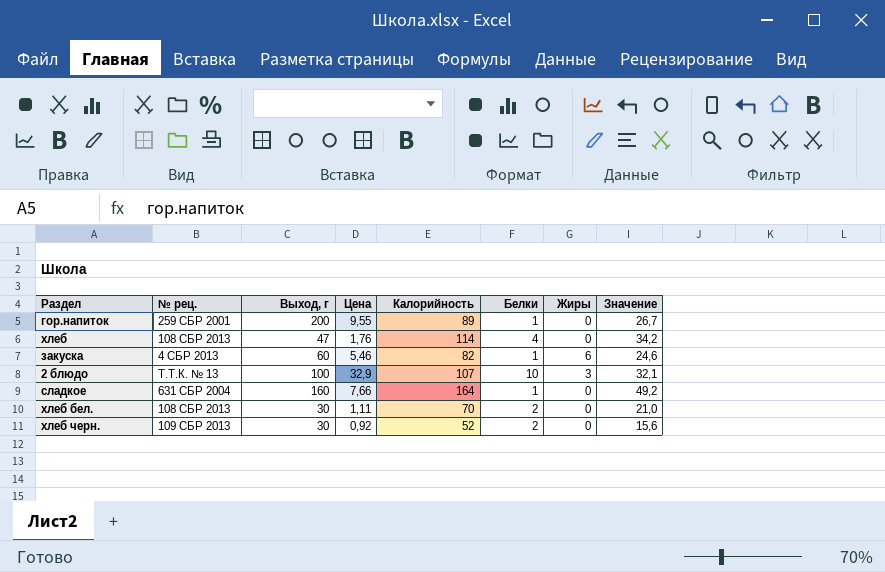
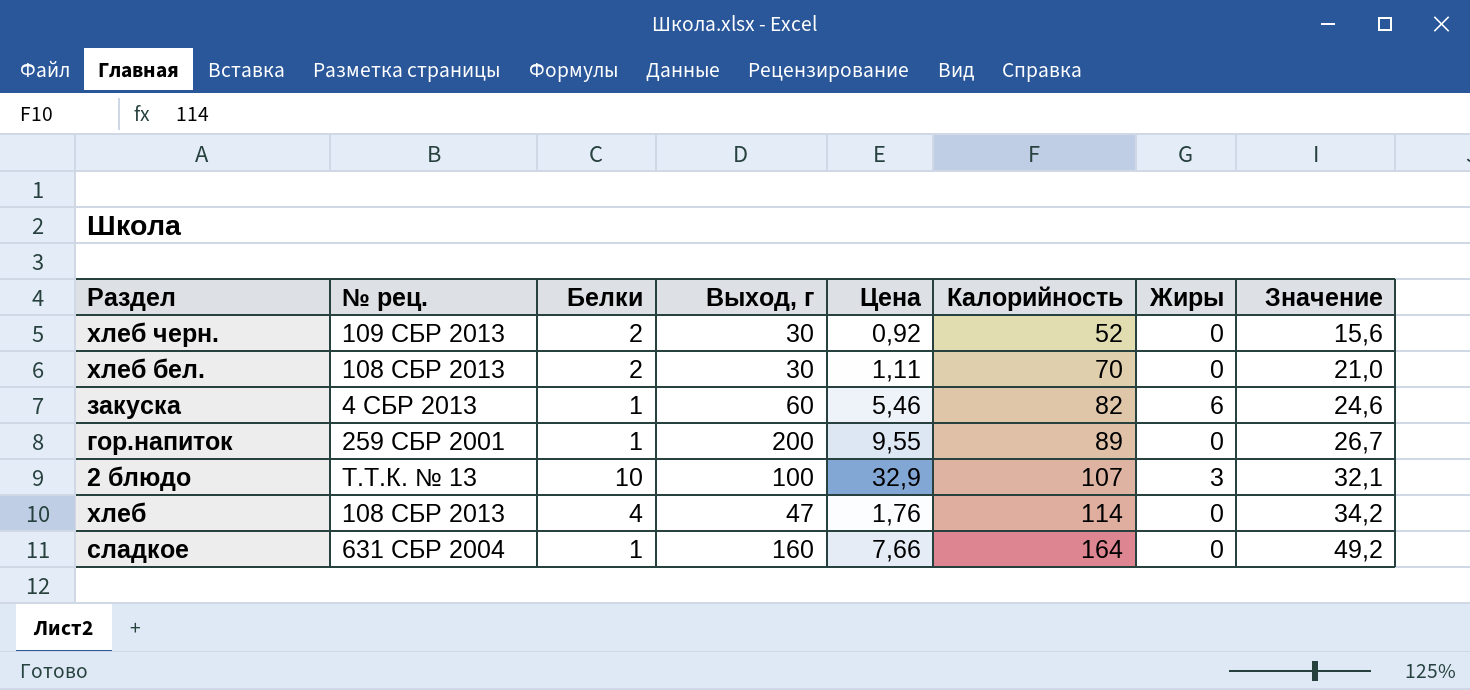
row order: none -> Калорийность ascending
column Белки | position: 6 -> 3

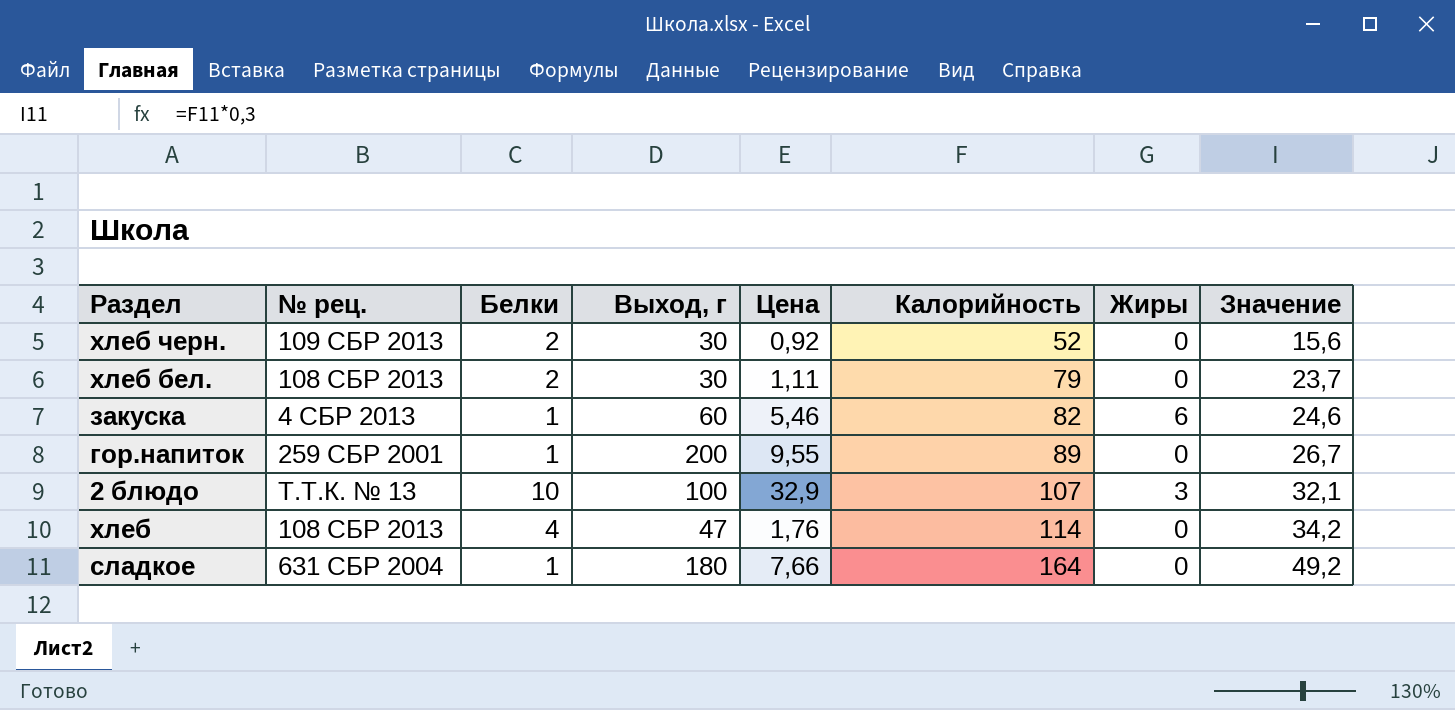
хлеб бел. | Калорийность: 70 -> 79
хлеб бел. | Значение: 21,0 -> 23,7
сладкое | Выход, г: 160 -> 180

